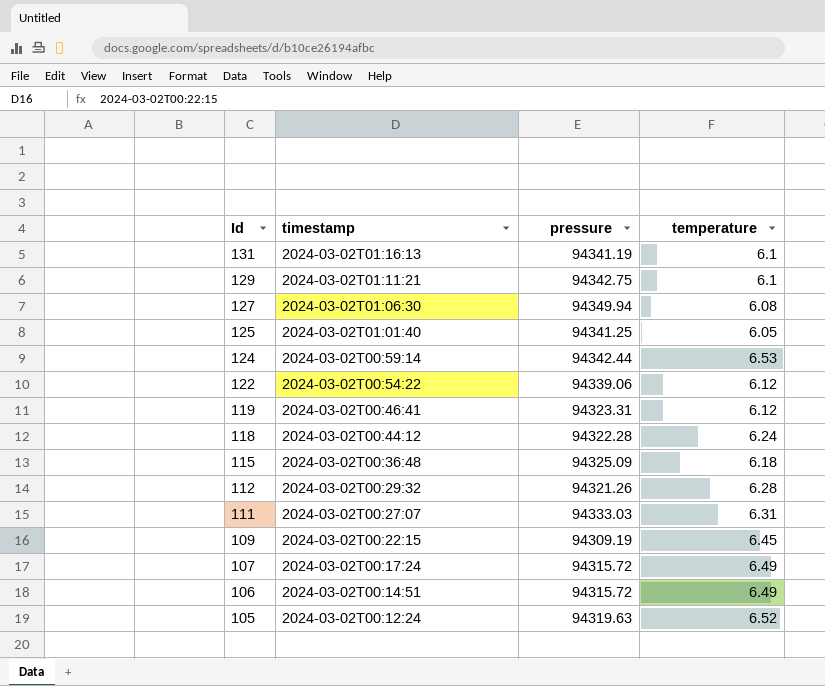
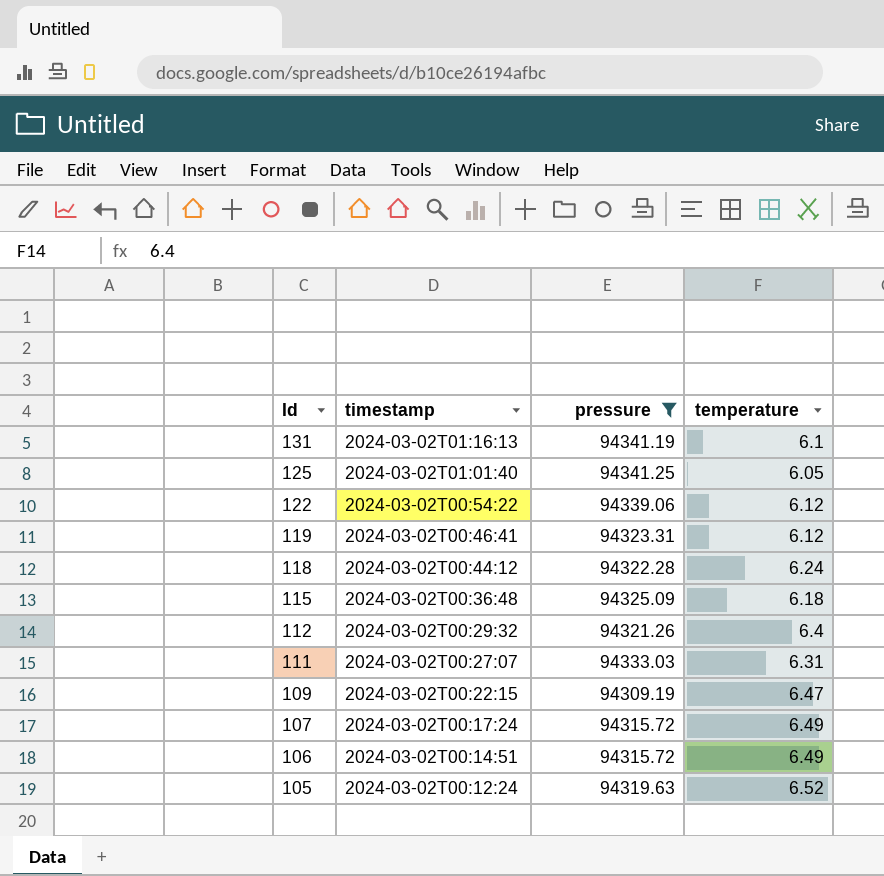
filter: none -> pressure <= 94341.25
112 | temperature: 6.28 -> 6.4
109 | temperature: 6.45 -> 6.47

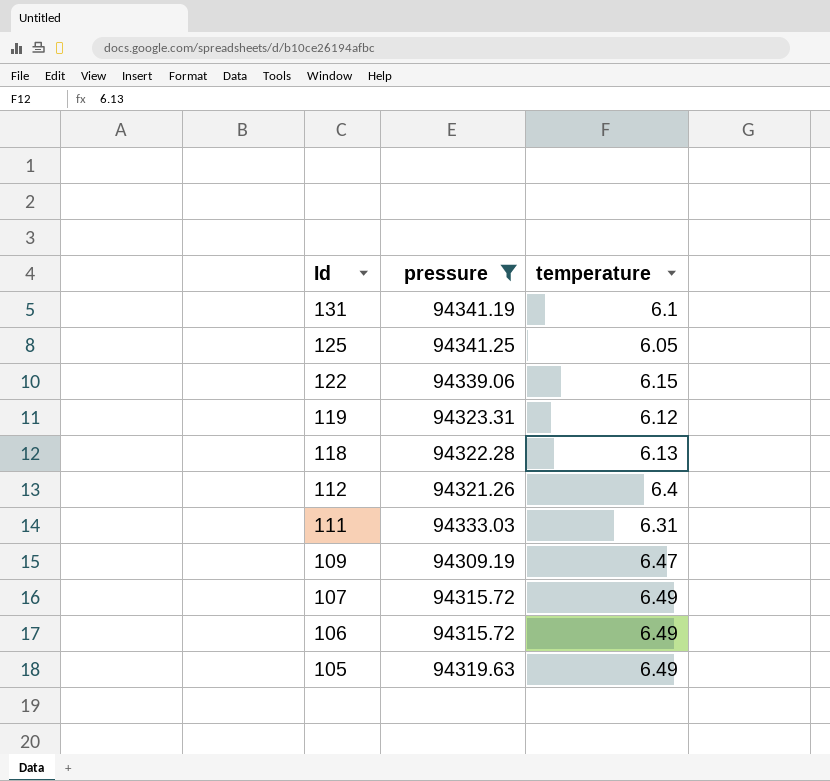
column timestamp | position: 2 -> none
row 115: 2024-03-02T00:36:48 | 94325.09 | 6.18 -> none
122 | temperature: 6.12 -> 6.15
118 | temperature: 6.24 -> 6.13
105 | temperature: 6.52 -> 6.49

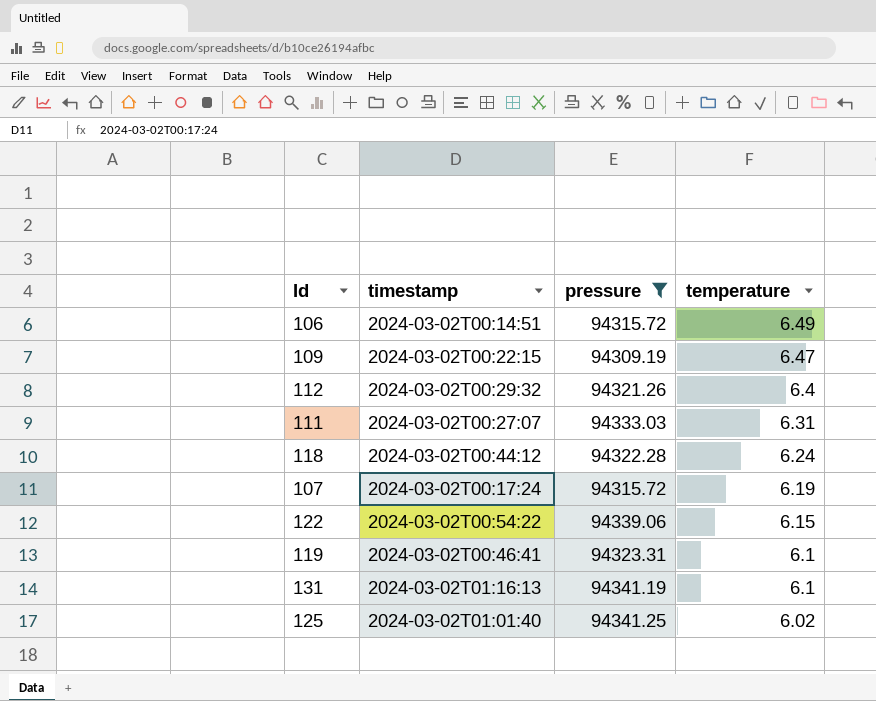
row order: Id descending -> temperature descending
column timestamp | position: none -> 2
row 105: 94319.63 | 6.49 -> none
118 | temperature: 6.13 -> 6.24
107 | temperature: 6.49 -> 6.19
119 | temperature: 6.12 -> 6.1
125 | temperature: 6.05 -> 6.02

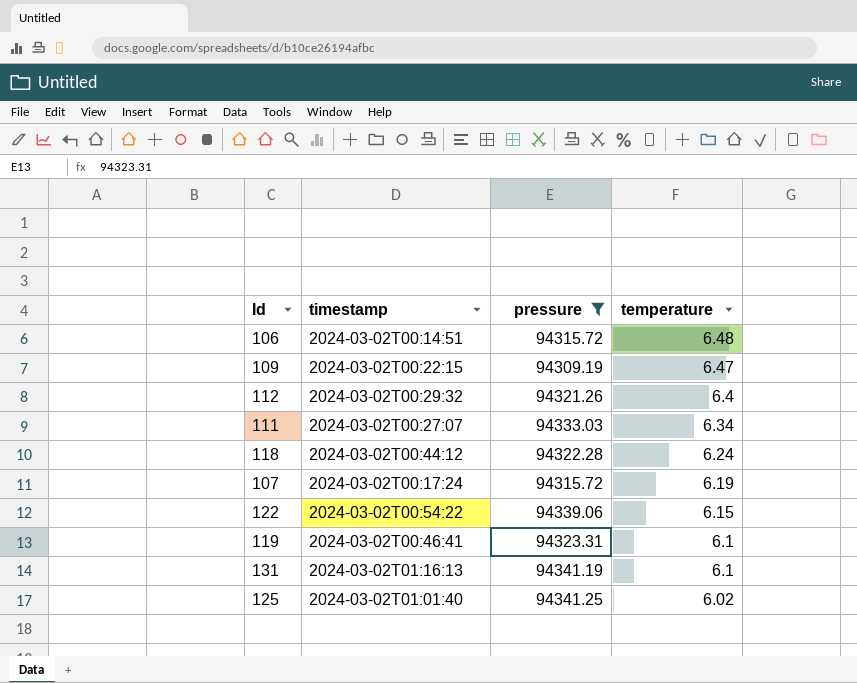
106 | temperature: 6.49 -> 6.48
111 | temperature: 6.31 -> 6.34

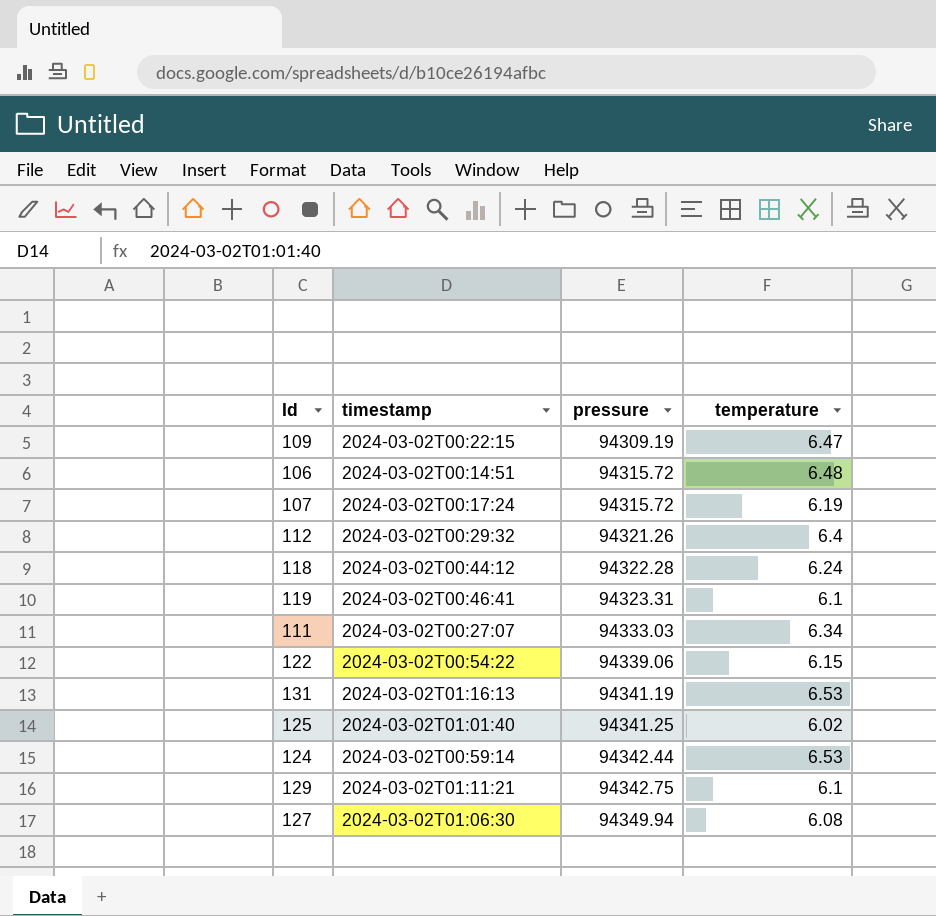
filter: pressure <= 94341.25 -> none
row order: temperature descending -> pressure ascending
131 | temperature: 6.1 -> 6.53

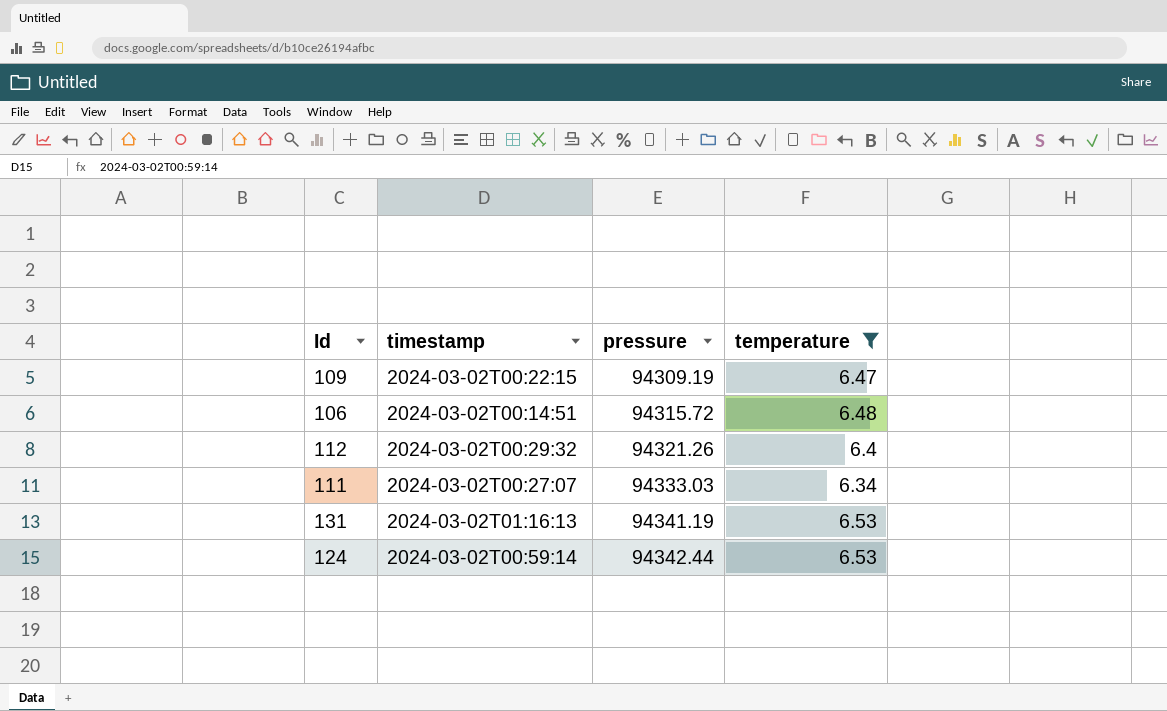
filter: none -> temperature >= 6.34

